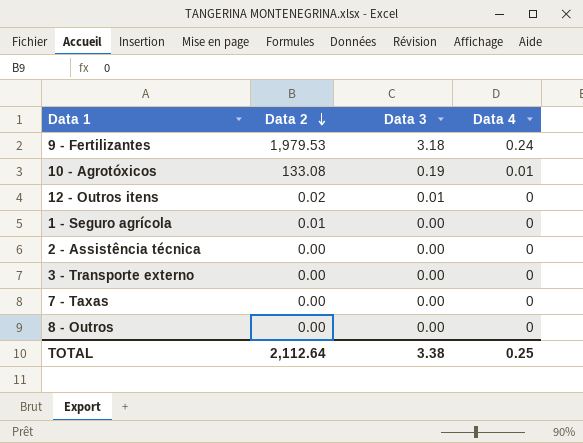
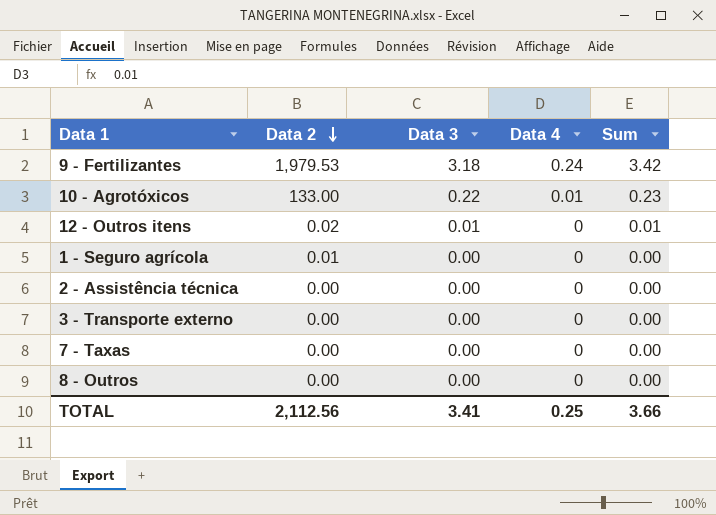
column Sum | formula: none -> [Data 3] + [Data 4]
10 - Agrotóxicos | Data 2: 133.08 -> 133.00
10 - Agrotóxicos | Data 3: 0.19 -> 0.22
TOTAL | Data 2: 2,112.64 -> 2,112.56
TOTAL | Data 3: 3.38 -> 3.41

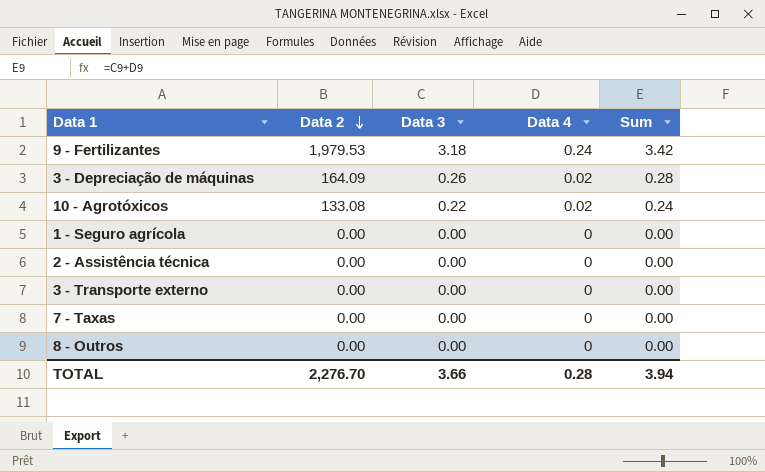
row 12 - Outros itens: 0.02 | 0.01 | 0 | 0.01 -> none
row 3 - Depreciação de máquinas: none -> 164.09 | 0.26 | 0.02 | 0.28
10 - Agrotóxicos | Data 2: 133.00 -> 133.08
10 - Agrotóxicos | Data 4: 0.01 -> 0.02
10 - Agrotóxicos | Sum: 0.23 -> 0.24
1 - Seguro agrícola | Data 2: 0.01 -> 0.00
TOTAL | Data 2: 2,112.56 -> 2,276.70
TOTAL | Data 3: 3.41 -> 3.66
TOTAL | Data 4: 0.25 -> 0.28
TOTAL | Sum: 3.66 -> 3.94

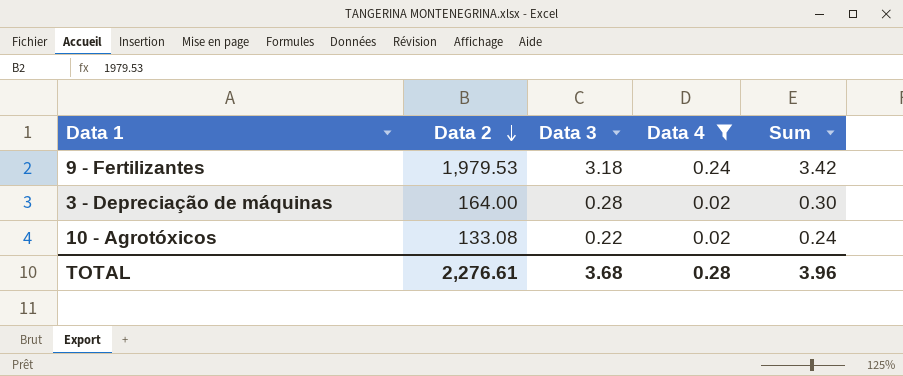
filter: none -> Data 4 != 0
3 - Depreciação de máquinas | Data 2: 164.09 -> 164.00
3 - Depreciação de máquinas | Data 3: 0.26 -> 0.28
3 - Depreciação de máquinas | Sum: 0.28 -> 0.30
TOTAL | Data 2: 2,276.70 -> 2,276.61
TOTAL | Data 3: 3.66 -> 3.68
TOTAL | Sum: 3.94 -> 3.96

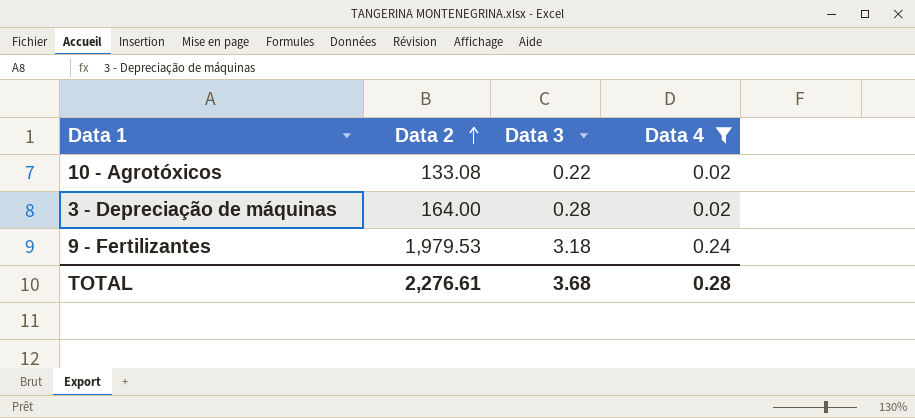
row order: Data 2 descending -> Data 2 ascending
column Sum | formula: [Data 3] + [Data 4] -> none

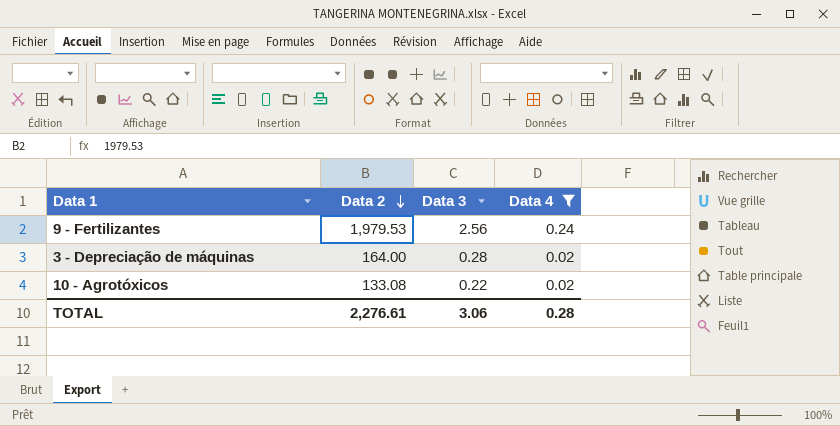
row order: Data 2 ascending -> Data 2 descending
9 - Fertilizantes | Data 3: 3.18 -> 2.56
TOTAL | Data 3: 3.68 -> 3.06

